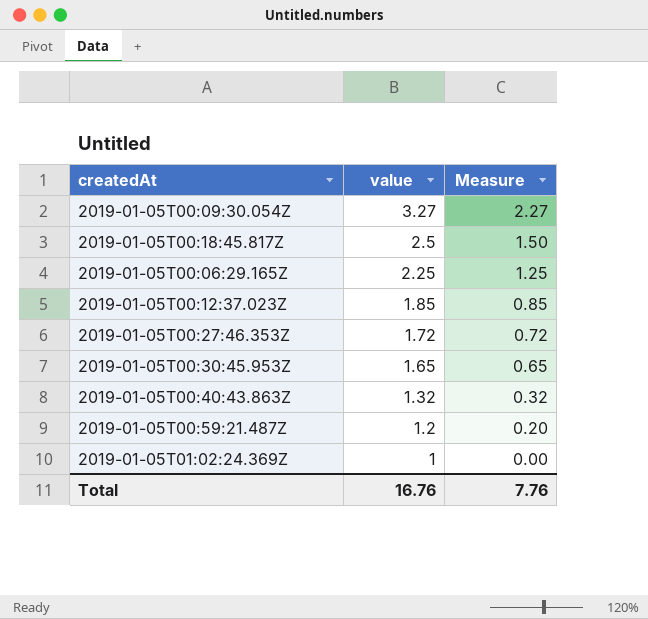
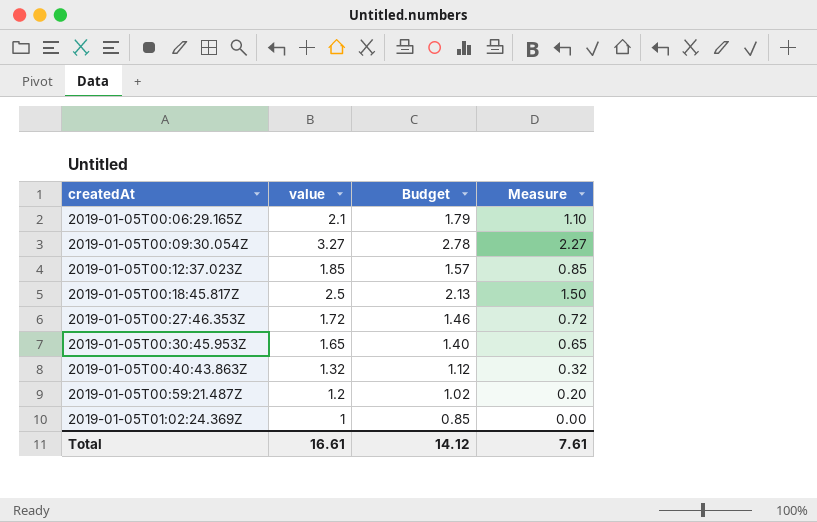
row order: value descending -> createdAt ascending
column Budget | formula: none -> [value] * 0.85
2019-01-05T00:06:29.165Z | value: 2.25 -> 2.1
2019-01-05T00:06:29.165Z | Measure: 1.25 -> 1.10
Total | value: 16.76 -> 16.61
Total | Measure: 7.76 -> 7.61

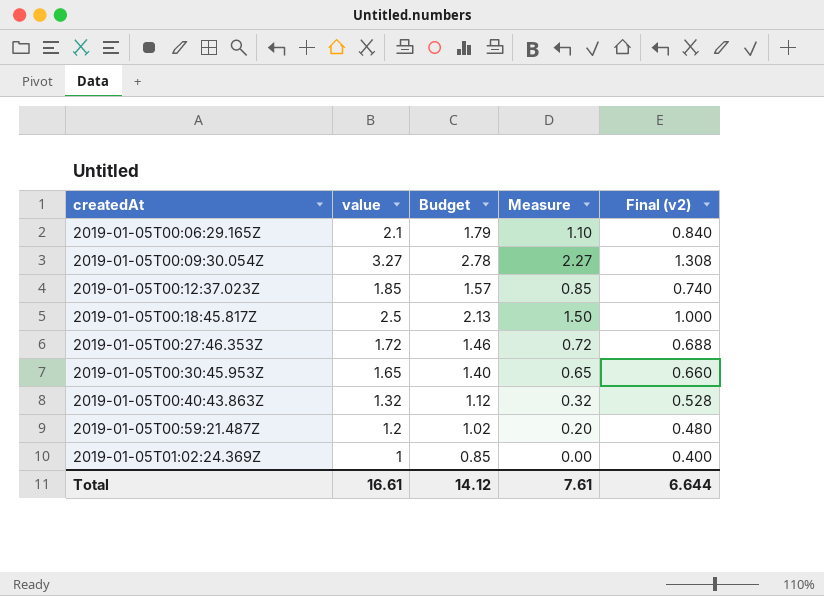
column Final (v2) | formula: none -> [value] * 0.4

